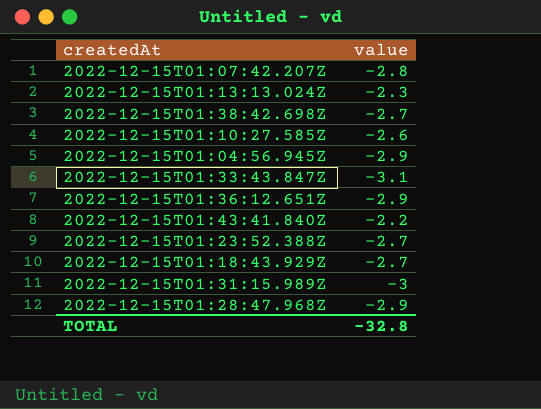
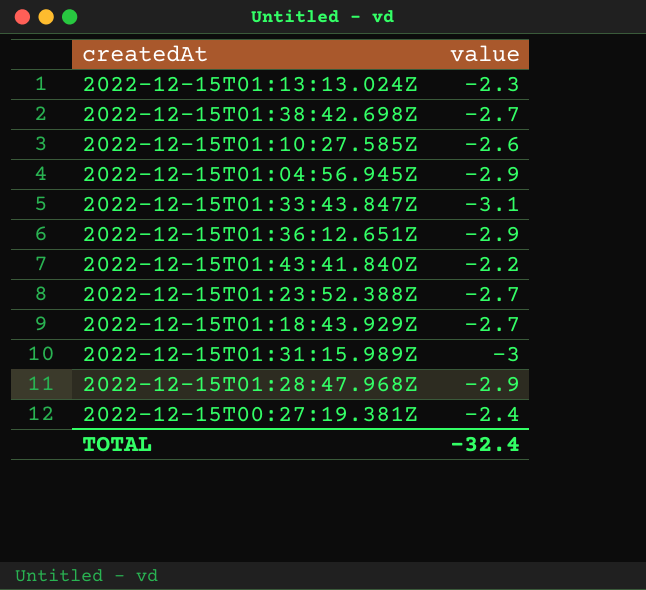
row 2022-12-15T01:07:42.207Z: -2.8 -> none
row 2022-12-15T00:27:19.381Z: none -> -2.4
TOTAL | value: -32.8 -> -32.4

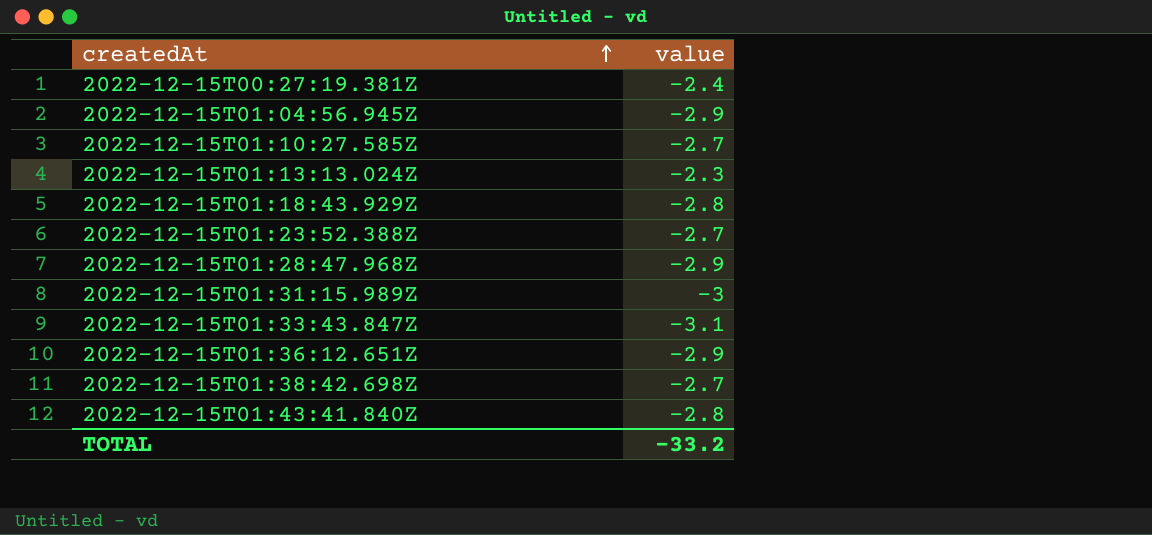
row order: none -> createdAt ascending
2022-12-15T01:10:27.585Z | value: -2.6 -> -2.7
2022-12-15T01:18:43.929Z | value: -2.7 -> -2.8
2022-12-15T01:43:41.840Z | value: -2.2 -> -2.8
TOTAL | value: -32.4 -> -33.2

